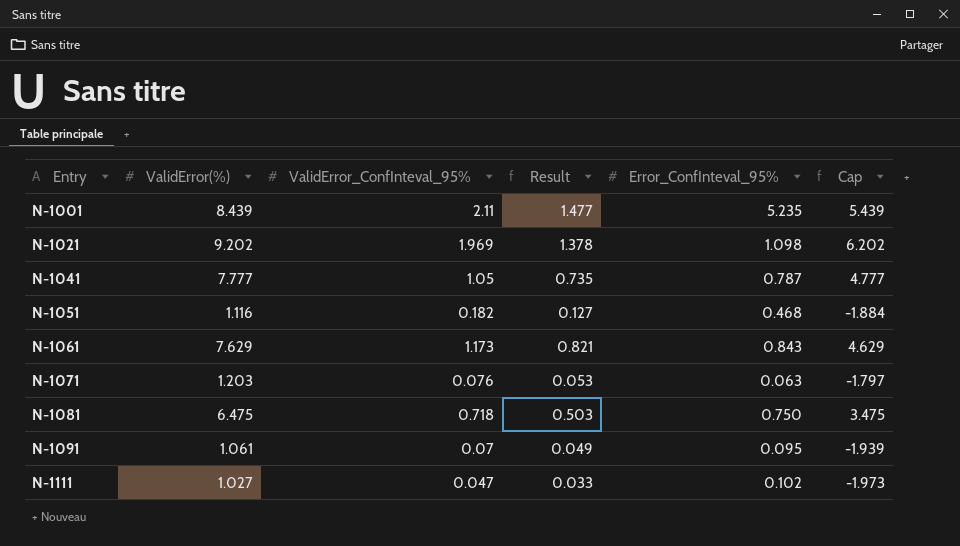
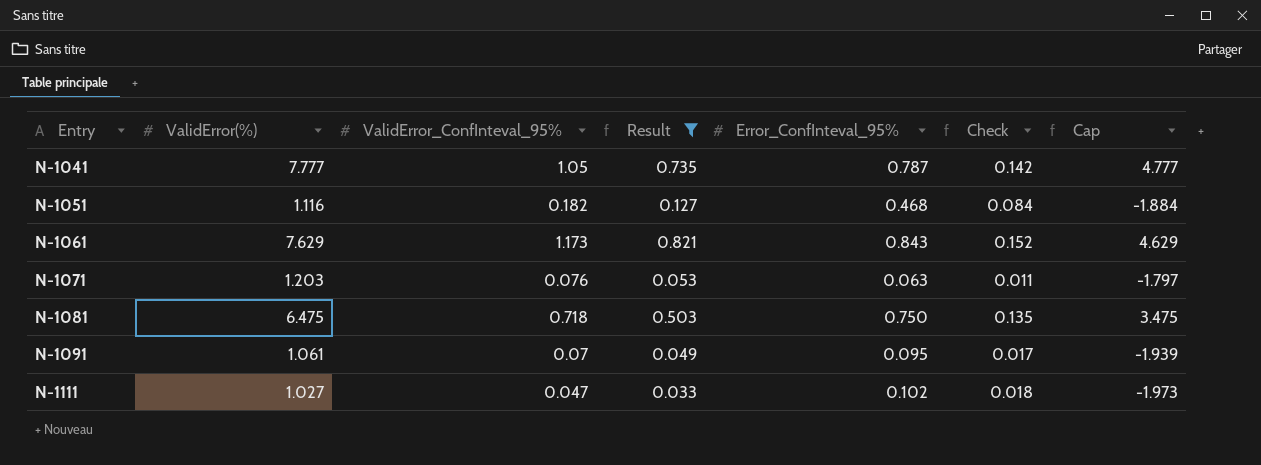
filter: none -> Result <= 0.821
column Check | formula: none -> [Error_ConfInteval_95%] * 0.18

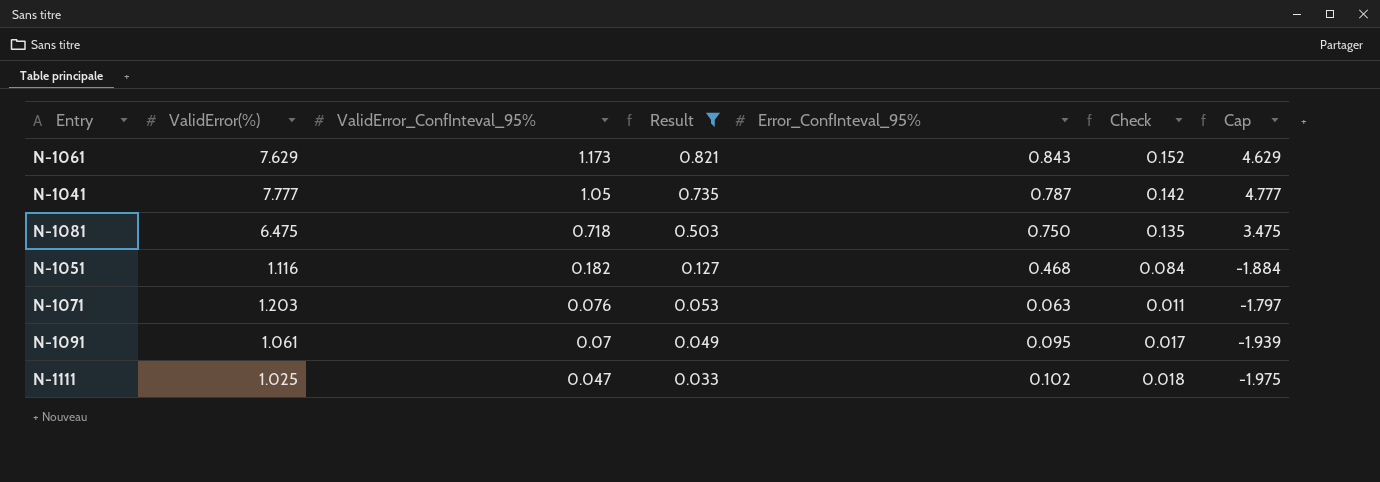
row order: Entry ascending -> ValidError_ConfInteval_95% descending
N-1111 | ValidError(%): 1.027 -> 1.025
N-1111 | Cap: -1.973 -> -1.975

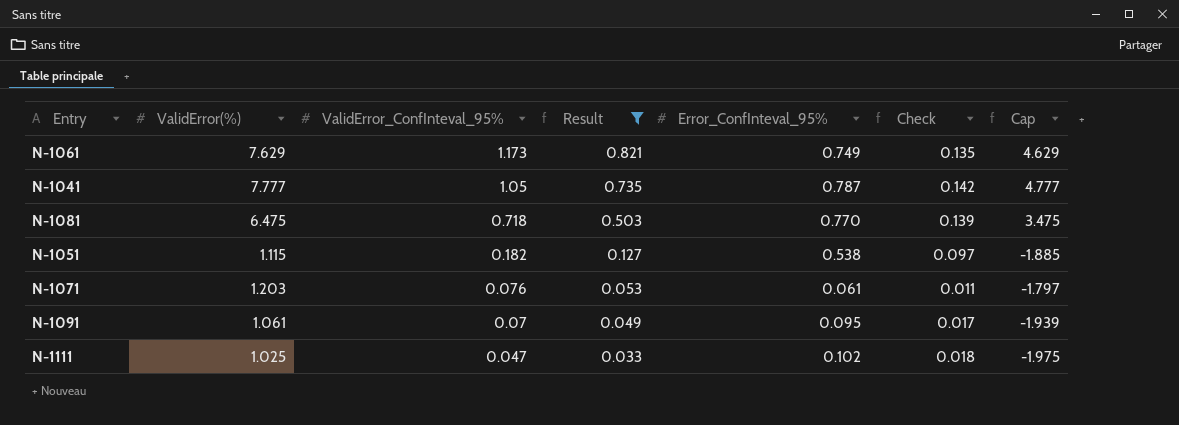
N-1061 | Error_ConfInteval_95%: 0.843 -> 0.749
N-1061 | Check: 0.152 -> 0.135
N-1081 | Error_ConfInteval_95%: 0.750 -> 0.770
N-1081 | Check: 0.135 -> 0.139
N-1051 | ValidError(%): 1.116 -> 1.115
N-1051 | Error_ConfInteval_95%: 0.468 -> 0.538
N-1051 | Check: 0.084 -> 0.097
N-1051 | Cap: -1.884 -> -1.885
N-1071 | Error_ConfInteval_95%: 0.063 -> 0.061

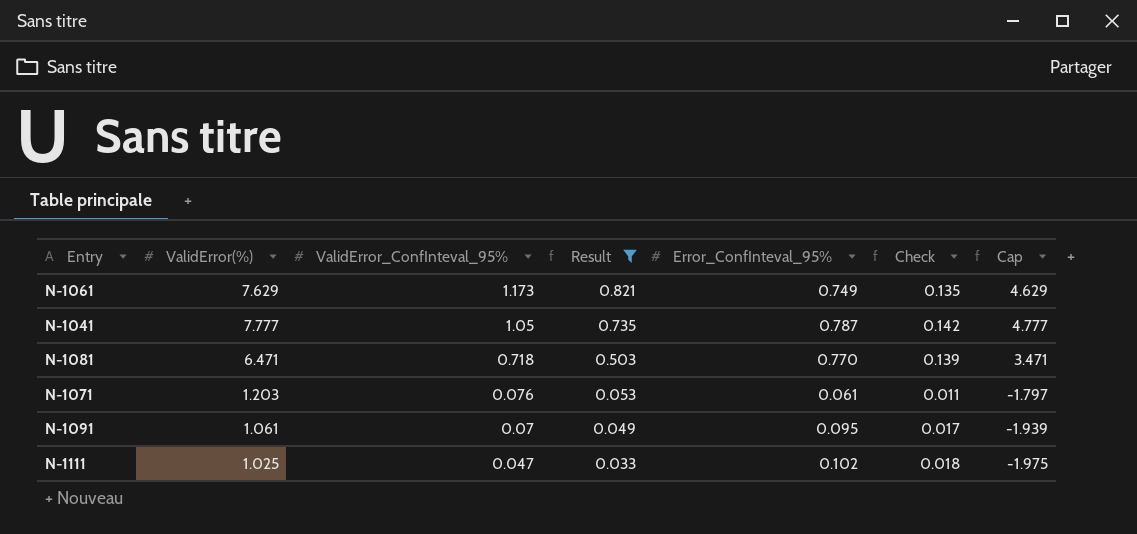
row N-1051: 1.115 | 0.182 | 0.127 | 0.538 | 0.097 | -1.885 -> none
N-1081 | ValidError(%): 6.475 -> 6.471
N-1081 | Cap: 3.475 -> 3.471

